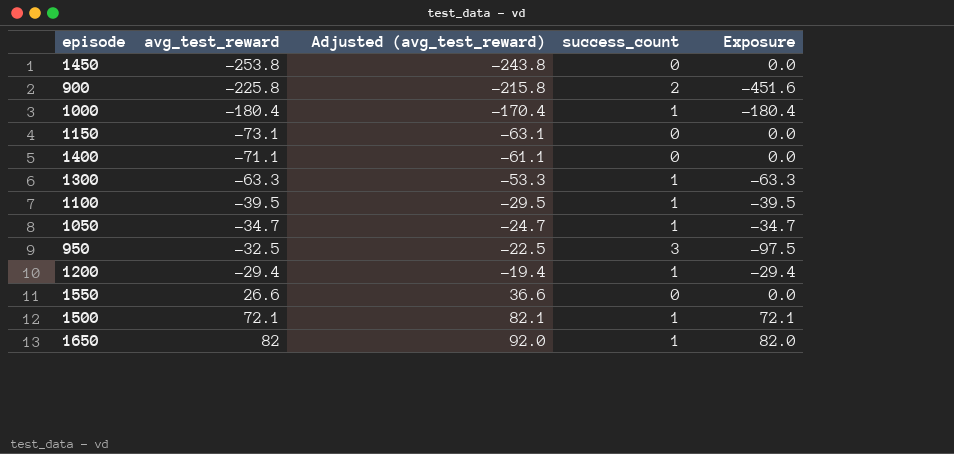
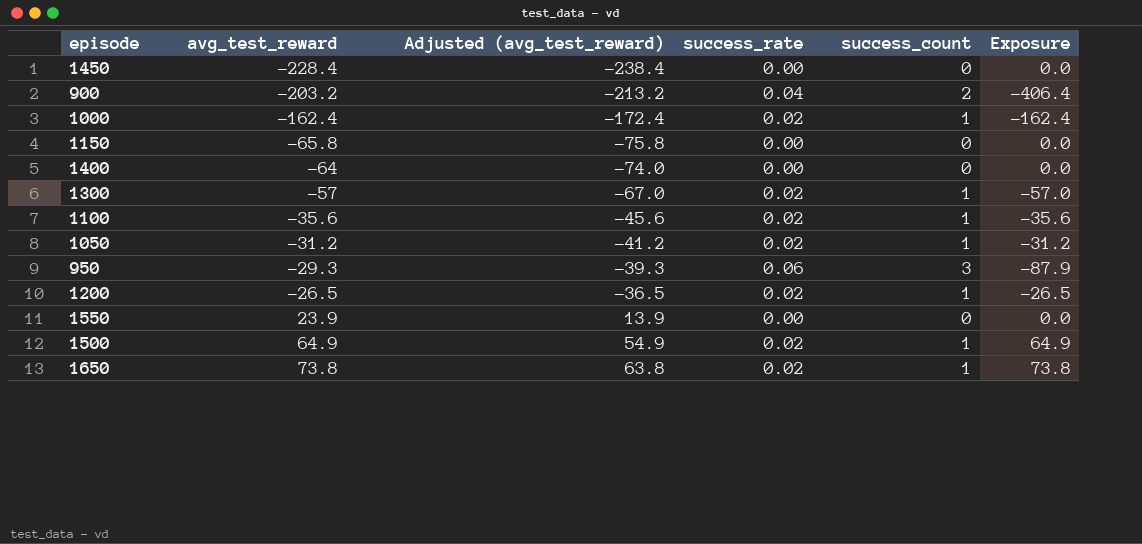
column Adjusted (avg_test_reward) | formula: [avg_test_reward] + 10 -> [avg_test_reward] - 10
column success_rate | position: none -> 4
1450 | avg_test_reward: -253.8 -> -228.4
900 | avg_test_reward: -225.8 -> -203.2
900 | Exposure: -451.6 -> -406.4
1000 | avg_test_reward: -180.4 -> -162.4
1000 | Exposure: -180.4 -> -162.4
1150 | avg_test_reward: -73.1 -> -65.8
1400 | avg_test_reward: -71.1 -> -64
1300 | avg_test_reward: -63.3 -> -57
1300 | Exposure: -63.3 -> -57.0
1100 | avg_test_reward: -39.5 -> -35.6
1100 | Exposure: -39.5 -> -35.6
1050 | avg_test_reward: -34.7 -> -31.2
1050 | Exposure: -34.7 -> -31.2
950 | avg_test_reward: -32.5 -> -29.3
950 | Exposure: -97.5 -> -87.9
1200 | avg_test_reward: -29.4 -> -26.5
1200 | Exposure: -29.4 -> -26.5
1550 | avg_test_reward: 26.6 -> 23.9
1500 | avg_test_reward: 72.1 -> 64.9
1500 | Exposure: 72.1 -> 64.9
1650 | avg_test_reward: 82 -> 73.8
1650 | Exposure: 82.0 -> 73.8

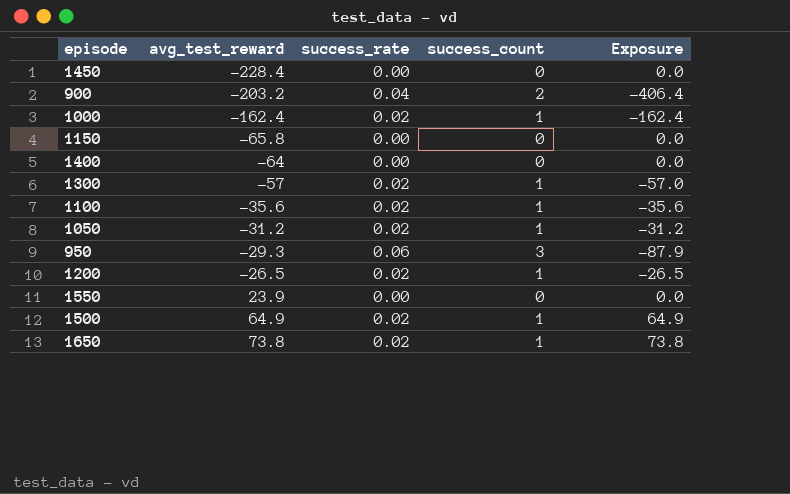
column Adjusted (avg_test_reward) | formula: [avg_test_reward] - 10 -> none

